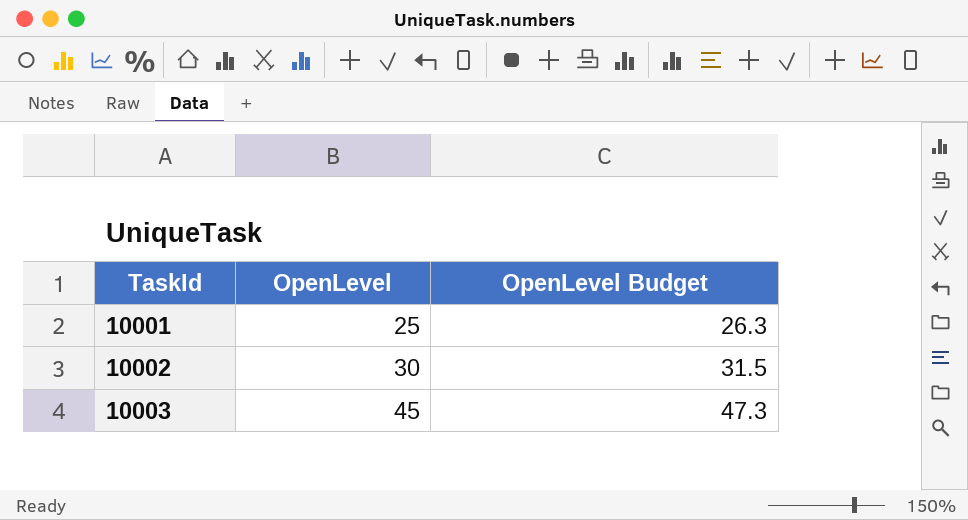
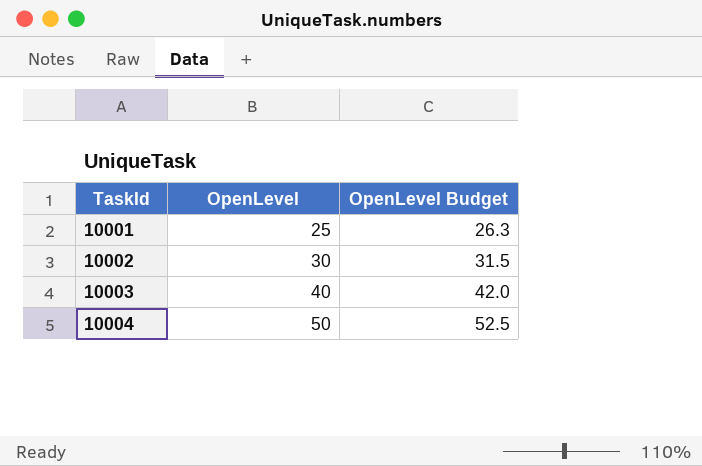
10003 | OpenLevel: 45 -> 40
10003 | OpenLevel Budget: 47.3 -> 42.0
row 10004: none -> 50 | 52.5

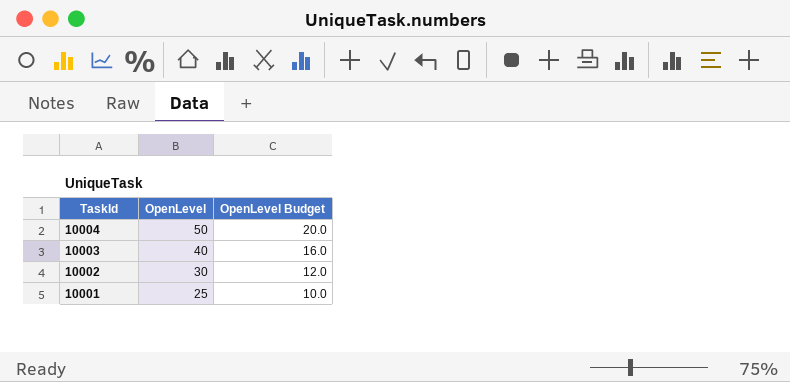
row order: TaskId ascending -> TaskId descending
column OpenLevel Budget | formula: [OpenLevel] * 1.05 -> [OpenLevel] * 0.4

